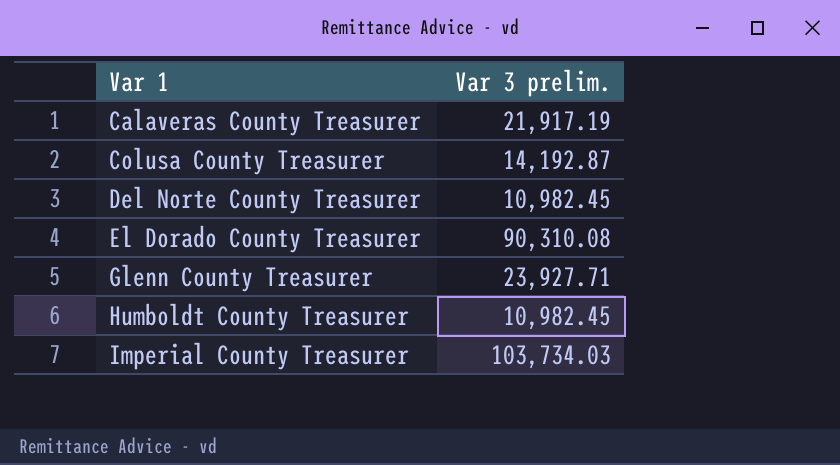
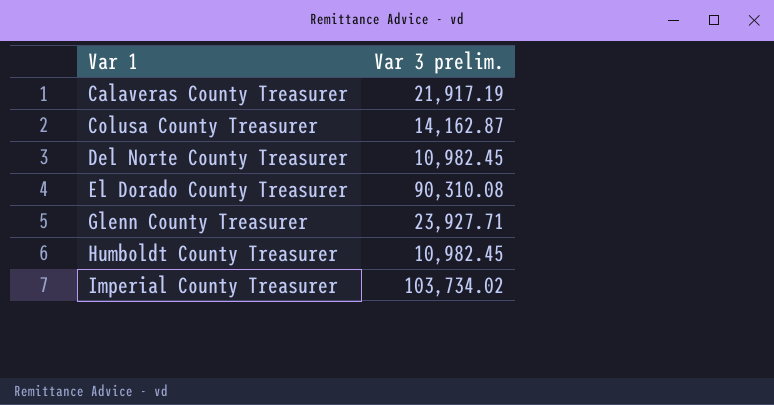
Colusa County Treasurer | Var 3 prelim.: 14,192.87 -> 14,162.87
Imperial County Treasurer | Var 3 prelim.: 103,734.03 -> 103,734.02

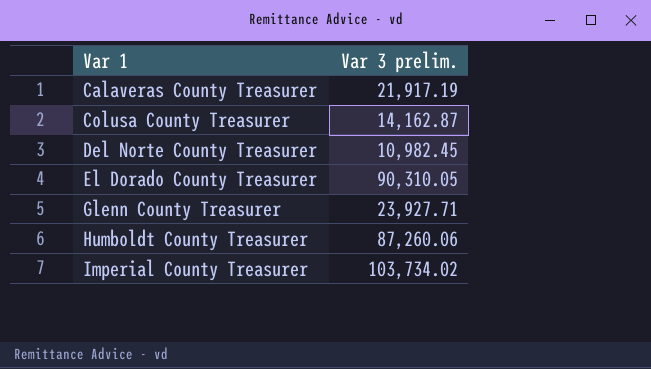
El Dorado County Treasurer | Var 3 prelim.: 90,310.08 -> 90,310.05
Humboldt County Treasurer | Var 3 prelim.: 10,982.45 -> 87,260.06

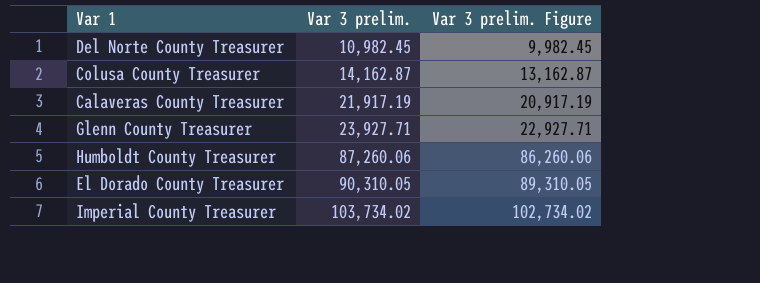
row order: Var 1 ascending -> Var 3 prelim. ascending
column Var 3 prelim. Figure | formula: none -> [Var 3 prelim.] - 1000

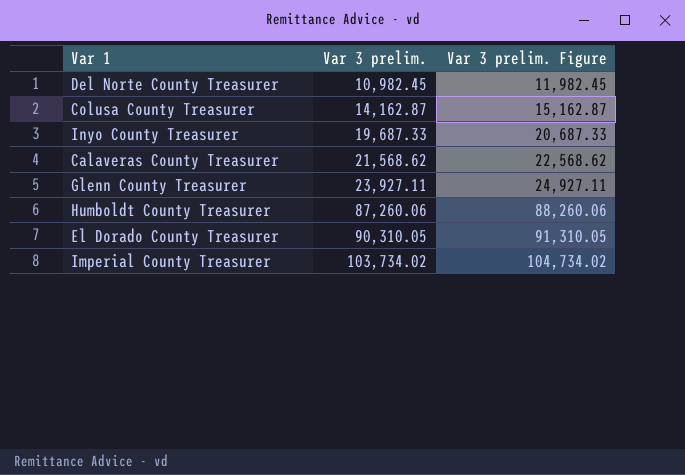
column Var 3 prelim. Figure | formula: [Var 3 prelim.] - 1000 -> [Var 3 prelim.] + 1000
row Inyo County Treasurer: none -> 19,687.33 | 20,687.33
Calaveras County Treasurer | Var 3 prelim.: 21,917.19 -> 21,568.62
Glenn County Treasurer | Var 3 prelim.: 23,927.71 -> 23,927.11

